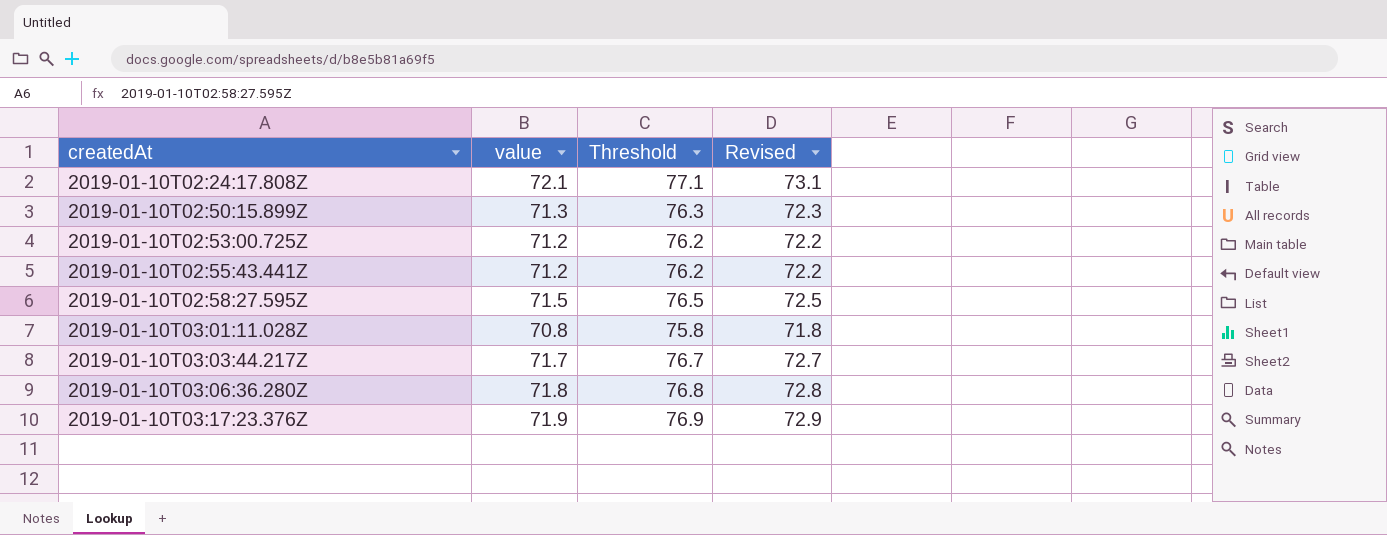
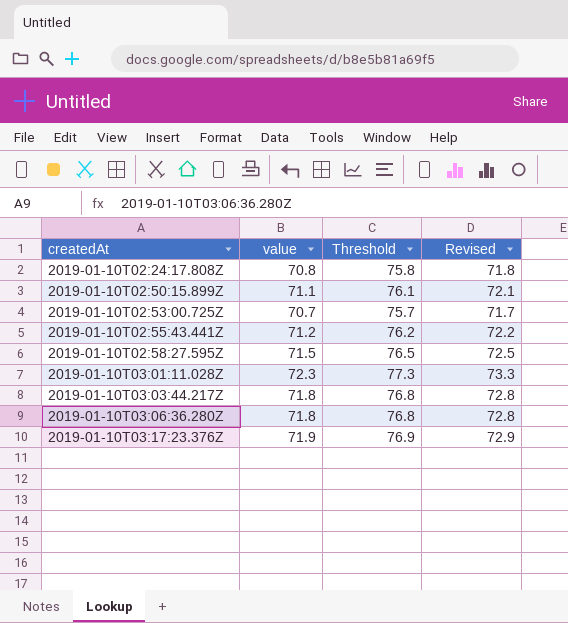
2019-01-10T02:24:17.808Z | value: 72.1 -> 70.8
2019-01-10T02:24:17.808Z | Threshold: 77.1 -> 75.8
2019-01-10T02:24:17.808Z | Revised: 73.1 -> 71.8
2019-01-10T02:50:15.899Z | value: 71.3 -> 71.1
2019-01-10T02:50:15.899Z | Threshold: 76.3 -> 76.1
2019-01-10T02:50:15.899Z | Revised: 72.3 -> 72.1
2019-01-10T02:53:00.725Z | value: 71.2 -> 70.7
2019-01-10T02:53:00.725Z | Threshold: 76.2 -> 75.7
2019-01-10T02:53:00.725Z | Revised: 72.2 -> 71.7
2019-01-10T03:01:11.028Z | value: 70.8 -> 72.3
2019-01-10T03:01:11.028Z | Threshold: 75.8 -> 77.3
2019-01-10T03:01:11.028Z | Revised: 71.8 -> 73.3
2019-01-10T03:03:44.217Z | value: 71.7 -> 71.8
2019-01-10T03:03:44.217Z | Threshold: 76.7 -> 76.8
2019-01-10T03:03:44.217Z | Revised: 72.7 -> 72.8

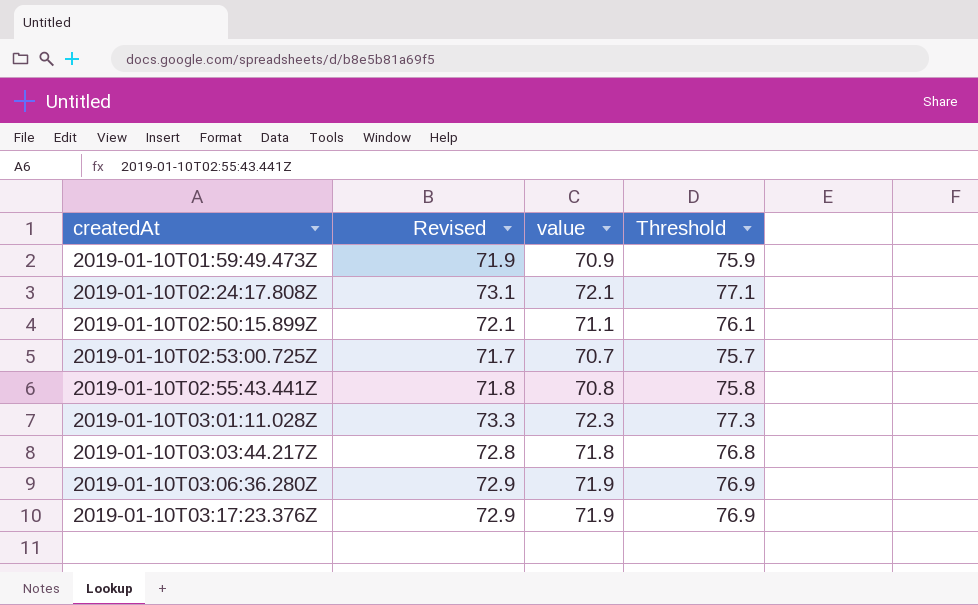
column Revised | position: 4 -> 2
row 2019-01-10T02:58:27.595Z: 71.5 | 76.5 | 72.5 -> none
row 2019-01-10T01:59:49.473Z: none -> 71.9 | 70.9 | 75.9
2019-01-10T02:24:17.808Z | Revised: 71.8 -> 73.1
2019-01-10T02:24:17.808Z | value: 70.8 -> 72.1
2019-01-10T02:24:17.808Z | Threshold: 75.8 -> 77.1
2019-01-10T02:55:43.441Z | Revised: 72.2 -> 71.8
2019-01-10T02:55:43.441Z | value: 71.2 -> 70.8
2019-01-10T02:55:43.441Z | Threshold: 76.2 -> 75.8
2019-01-10T03:06:36.280Z | Revised: 72.8 -> 72.9
2019-01-10T03:06:36.280Z | value: 71.8 -> 71.9
2019-01-10T03:06:36.280Z | Threshold: 76.8 -> 76.9

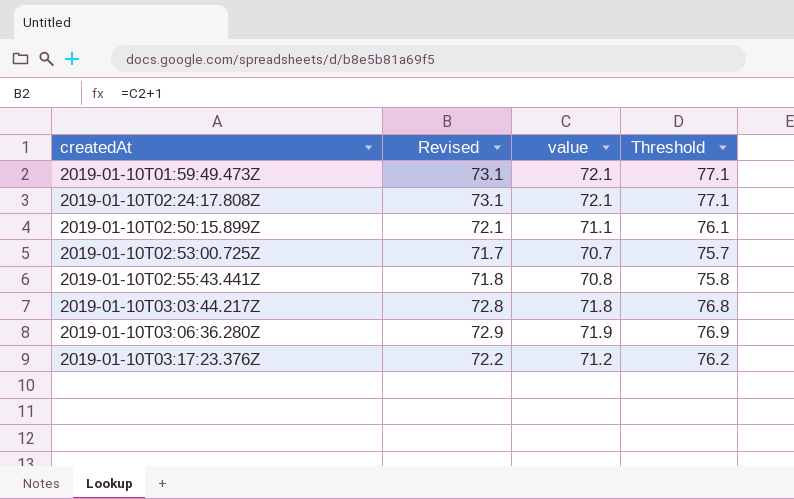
row 2019-01-10T03:01:11.028Z: 73.3 | 72.3 | 77.3 -> none
2019-01-10T01:59:49.473Z | Revised: 71.9 -> 73.1
2019-01-10T01:59:49.473Z | value: 70.9 -> 72.1
2019-01-10T01:59:49.473Z | Threshold: 75.9 -> 77.1
2019-01-10T03:17:23.376Z | Revised: 72.9 -> 72.2
2019-01-10T03:17:23.376Z | value: 71.9 -> 71.2
2019-01-10T03:17:23.376Z | Threshold: 76.9 -> 76.2

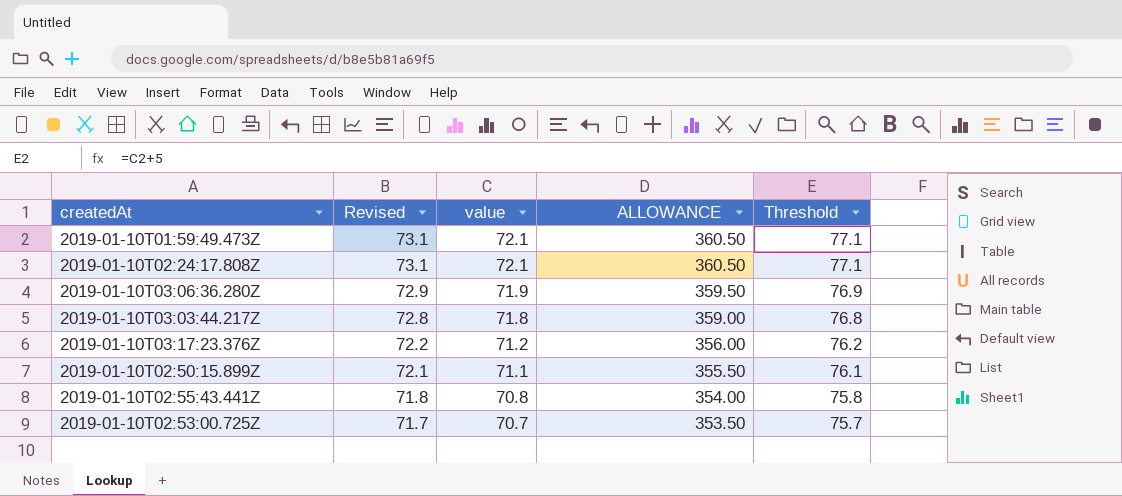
row order: createdAt ascending -> Revised descending
column ALLOWANCE | formula: none -> [value] * 5

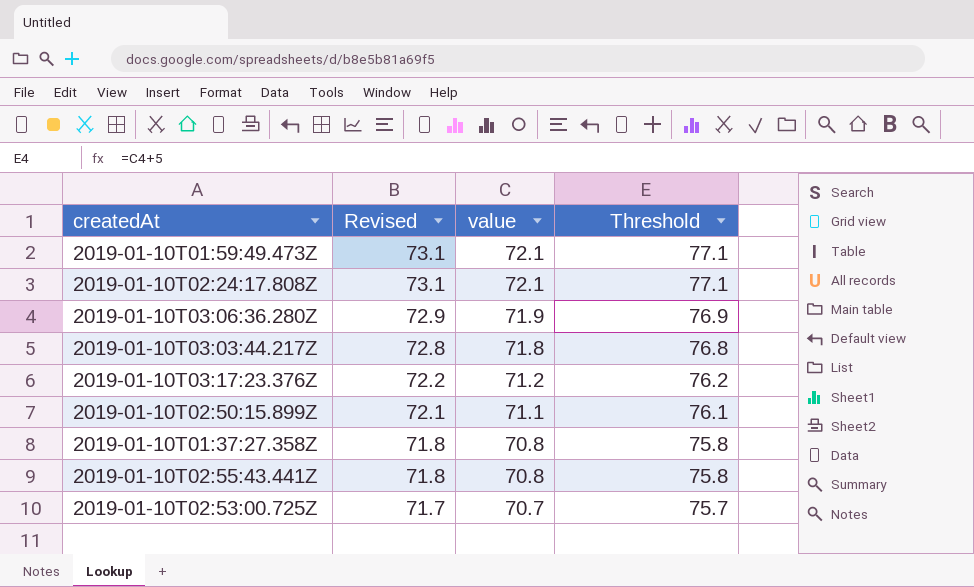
column ALLOWANCE | formula: [value] * 5 -> none
row 2019-01-10T01:37:27.358Z: none -> 71.8 | 70.8 | 75.8

